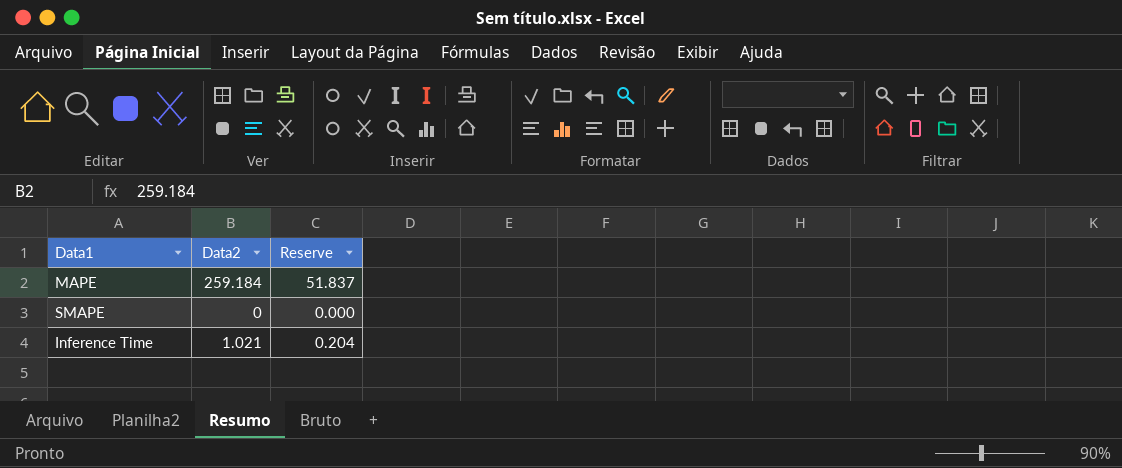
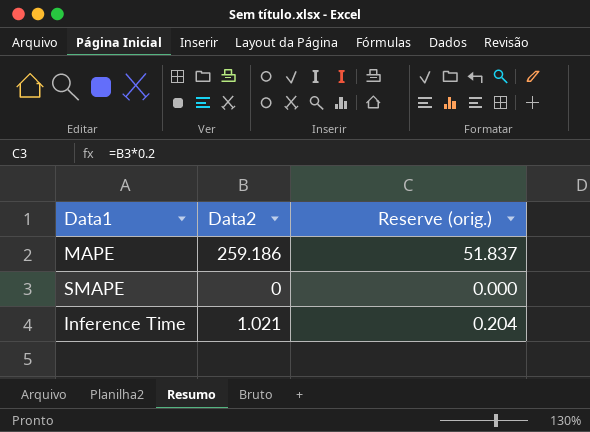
column name: Reserve -> Reserve (orig.)
MAPE | Data2: 259.184 -> 259.186

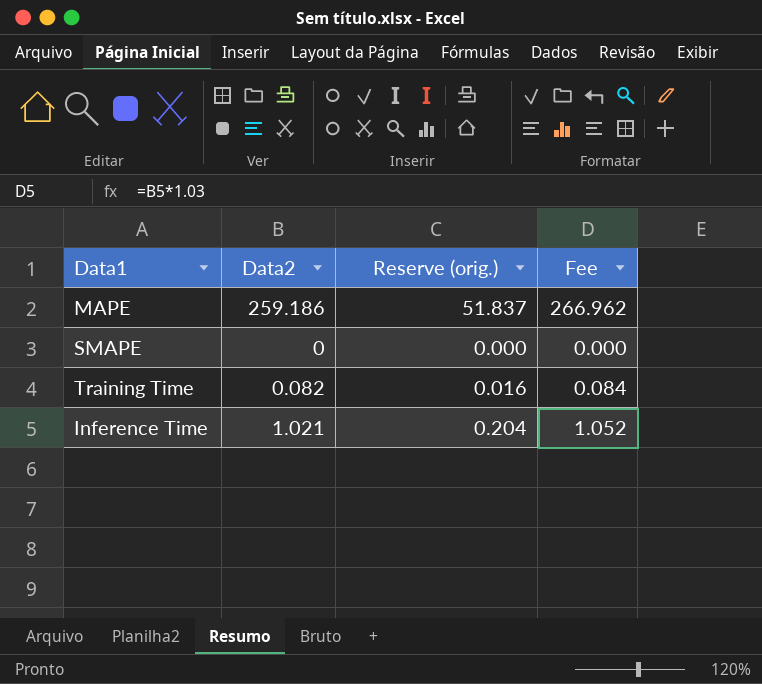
column Fee | formula: none -> [Data2] * 1.03
row Training Time: none -> 0.082 | 0.016 | 0.084

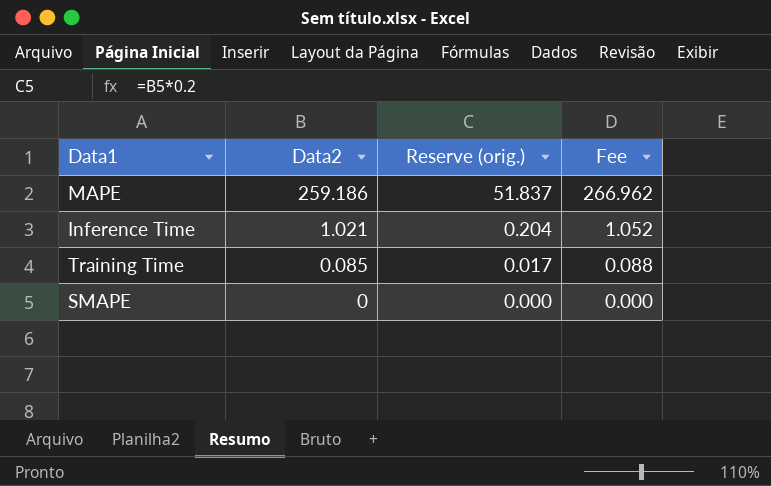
row order: none -> Data2 descending
Training Time | Data2: 0.082 -> 0.085
Training Time | Reserve (orig.): 0.016 -> 0.017
Training Time | Fee: 0.084 -> 0.088

